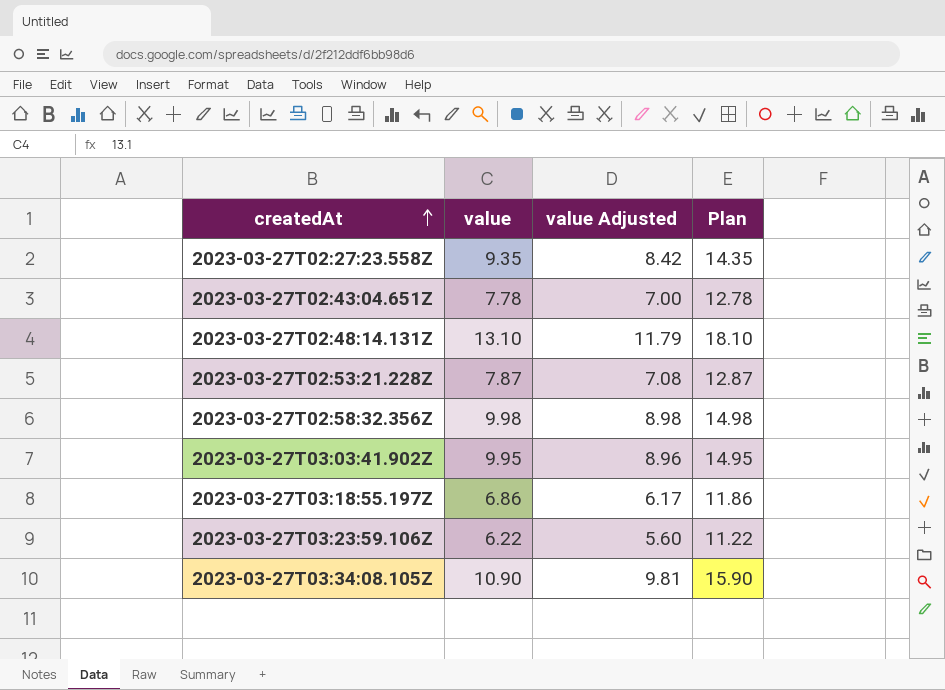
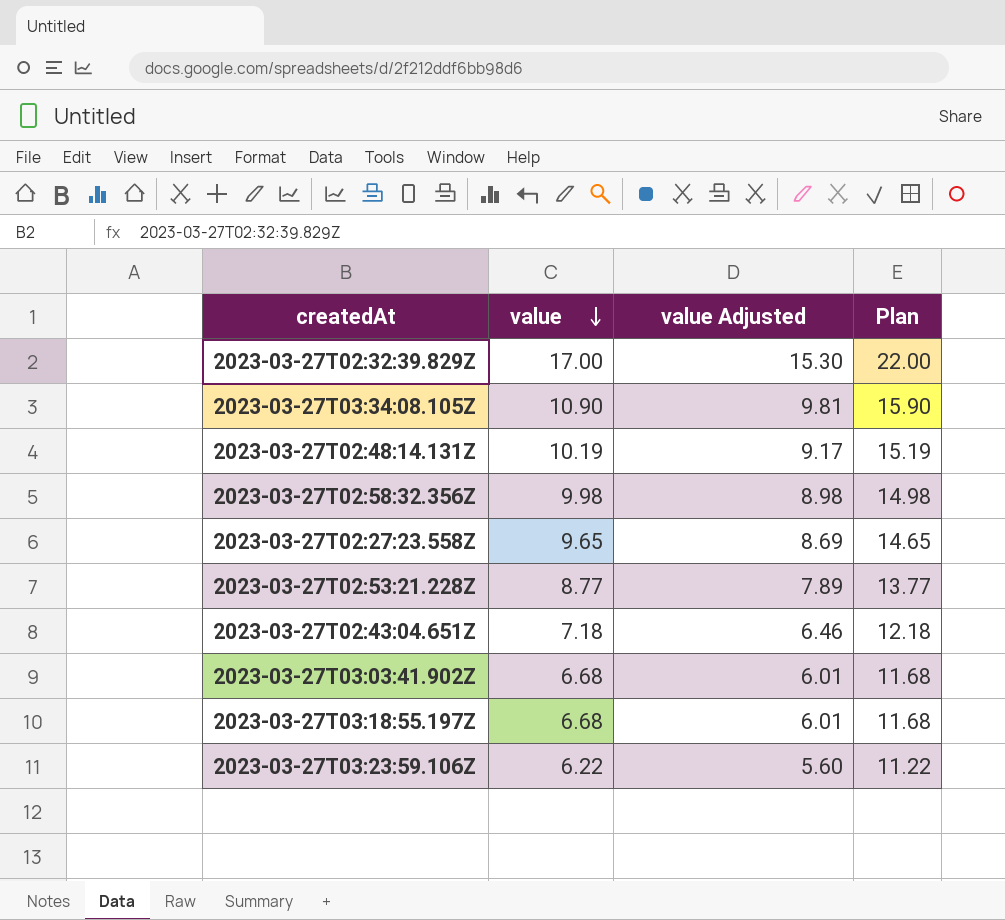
row order: createdAt ascending -> value descending
row 2023-03-27T02:32:39.829Z: none -> 17.00 | 15.30 | 22.00
2023-03-27T02:48:14.131Z | value: 13.10 -> 10.19
2023-03-27T02:48:14.131Z | value Adjusted: 11.79 -> 9.17
2023-03-27T02:48:14.131Z | Plan: 18.10 -> 15.19
2023-03-27T02:27:23.558Z | value: 9.35 -> 9.65
2023-03-27T02:27:23.558Z | value Adjusted: 8.42 -> 8.69
2023-03-27T02:27:23.558Z | Plan: 14.35 -> 14.65
2023-03-27T02:53:21.228Z | value: 7.87 -> 8.77
2023-03-27T02:53:21.228Z | value Adjusted: 7.08 -> 7.89
2023-03-27T02:53:21.228Z | Plan: 12.87 -> 13.77
2023-03-27T02:43:04.651Z | value: 7.78 -> 7.18
2023-03-27T02:43:04.651Z | value Adjusted: 7.00 -> 6.46
2023-03-27T02:43:04.651Z | Plan: 12.78 -> 12.18
2023-03-27T03:03:41.902Z | value: 9.95 -> 6.68
2023-03-27T03:03:41.902Z | value Adjusted: 8.96 -> 6.01
2023-03-27T03:03:41.902Z | Plan: 14.95 -> 11.68
2023-03-27T03:18:55.197Z | value: 6.86 -> 6.68
2023-03-27T03:18:55.197Z | value Adjusted: 6.17 -> 6.01
2023-03-27T03:18:55.197Z | Plan: 11.86 -> 11.68

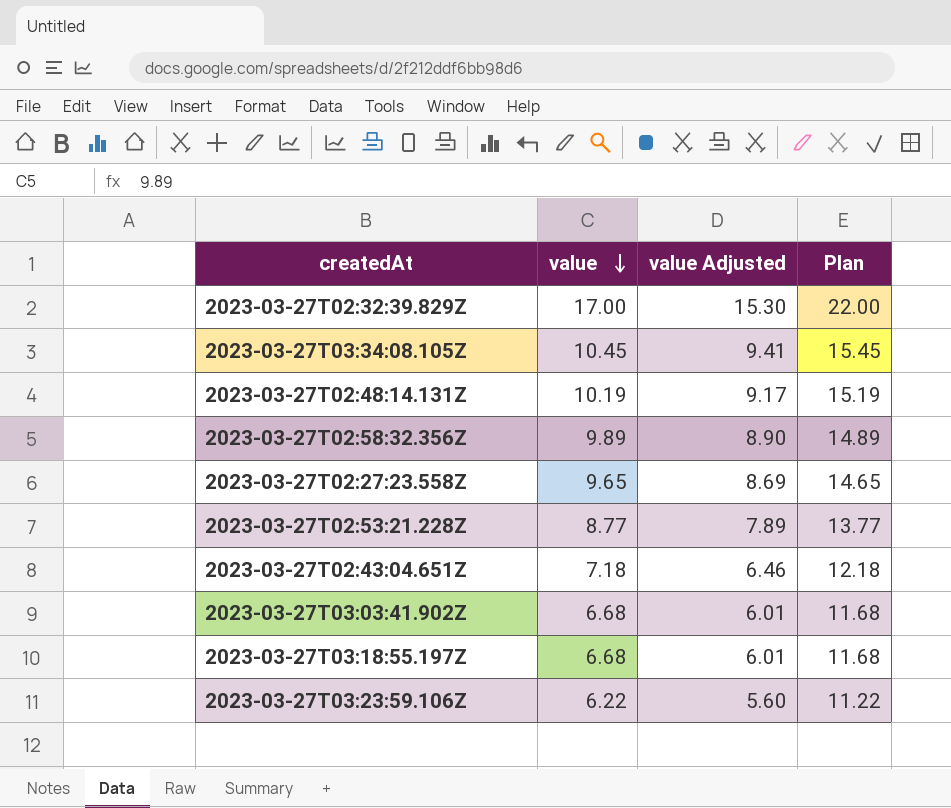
2023-03-27T03:34:08.105Z | value: 10.90 -> 10.45
2023-03-27T03:34:08.105Z | value Adjusted: 9.81 -> 9.41
2023-03-27T03:34:08.105Z | Plan: 15.90 -> 15.45
2023-03-27T02:58:32.356Z | value: 9.98 -> 9.89
2023-03-27T02:58:32.356Z | value Adjusted: 8.98 -> 8.90
2023-03-27T02:58:32.356Z | Plan: 14.98 -> 14.89

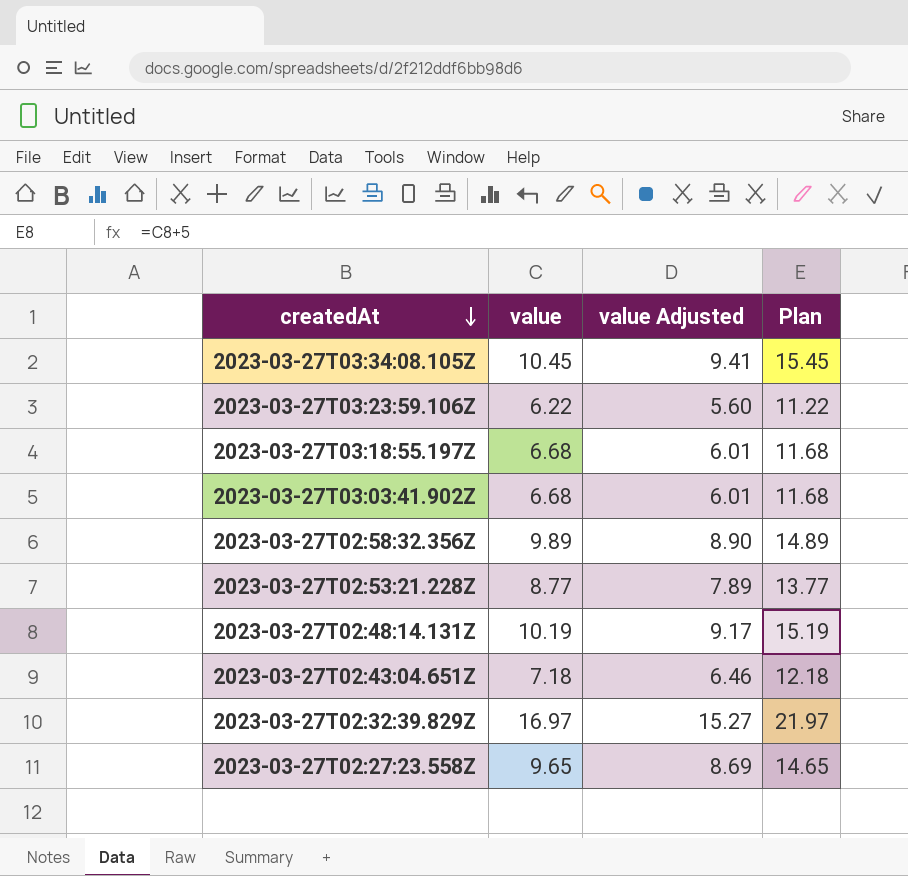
row order: value descending -> createdAt descending
2023-03-27T02:32:39.829Z | value: 17.00 -> 16.97
2023-03-27T02:32:39.829Z | value Adjusted: 15.30 -> 15.27
2023-03-27T02:32:39.829Z | Plan: 22.00 -> 21.97

